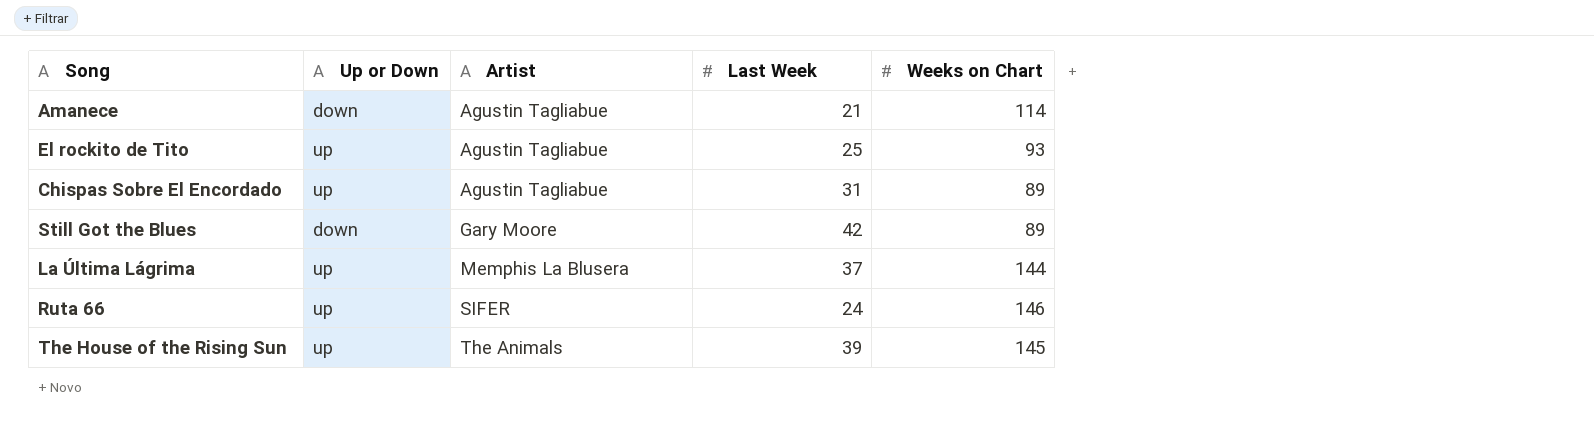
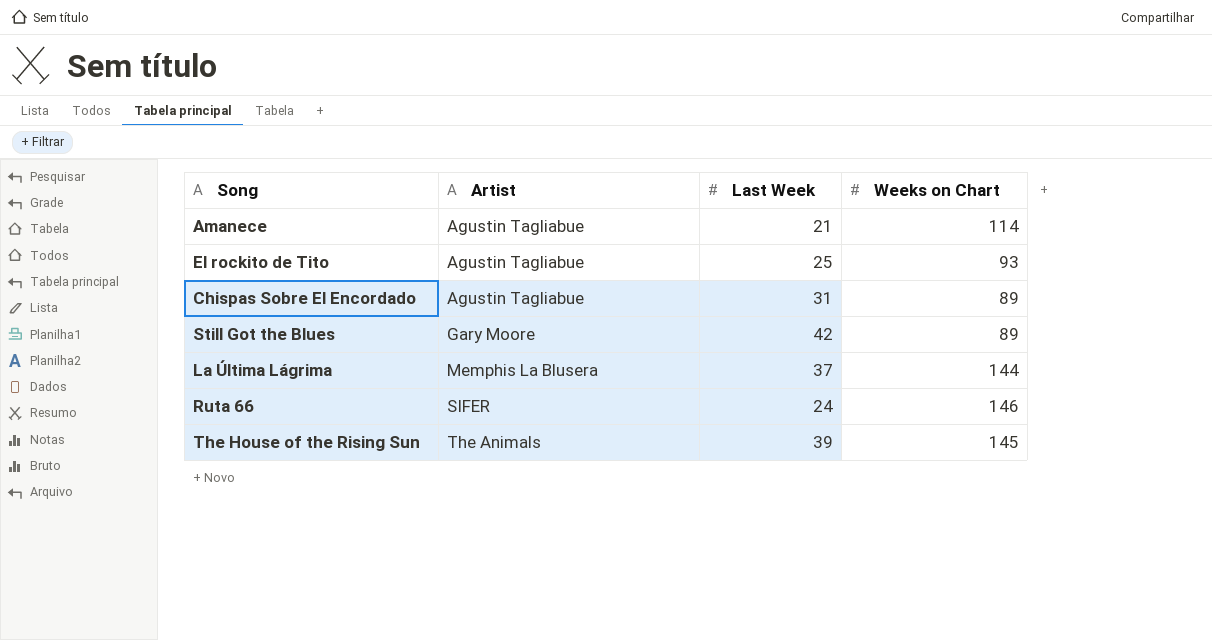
column Up or Down | position: 2 -> none

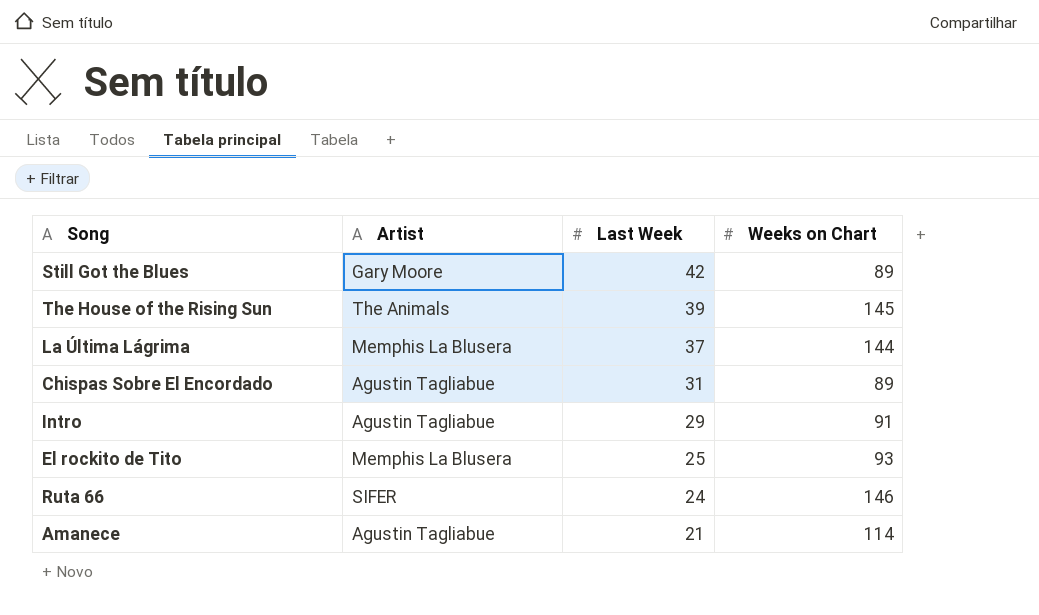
row order: Artist ascending -> Last Week descending
row Intro: none -> Agustin Tagliabue | 29 | 91
El rockito de Tito | Artist: Agustin Tagliabue -> Memphis La Blusera

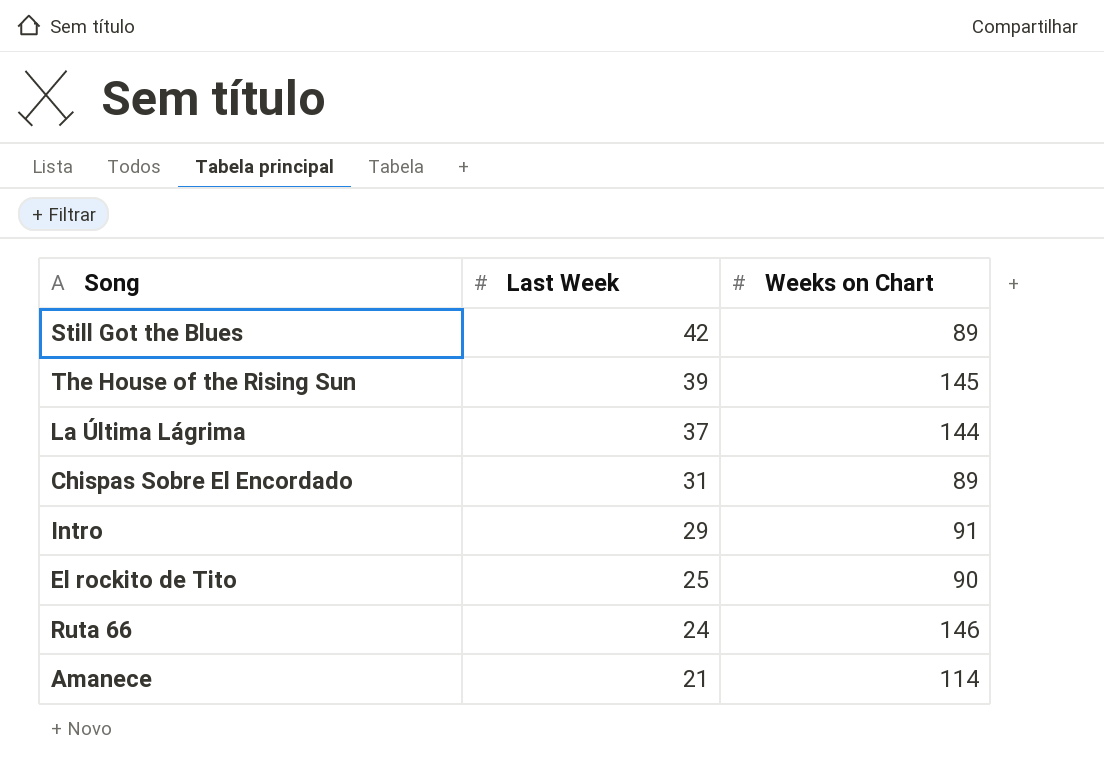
column Artist | position: 2 -> none
El rockito de Tito | Weeks on Chart: 93 -> 90

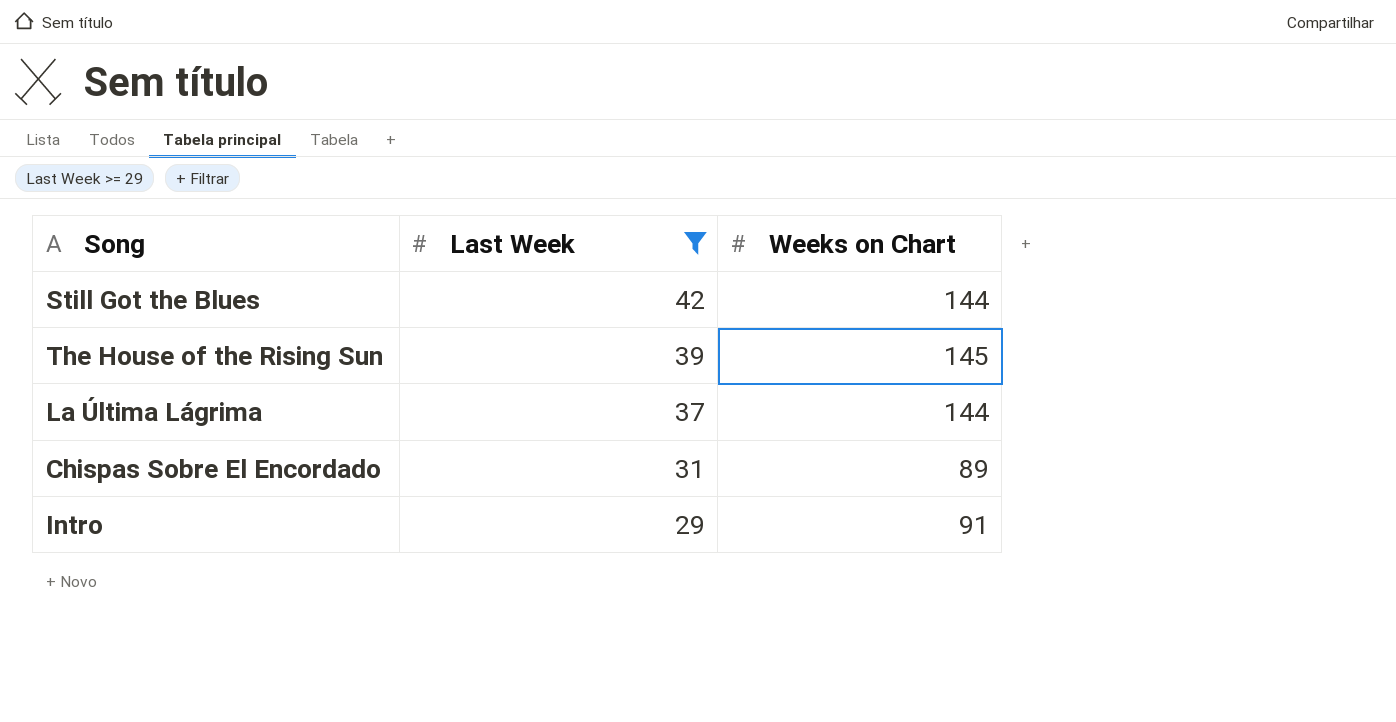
filter: none -> Last Week >= 29
Still Got the Blues | Weeks on Chart: 89 -> 144

